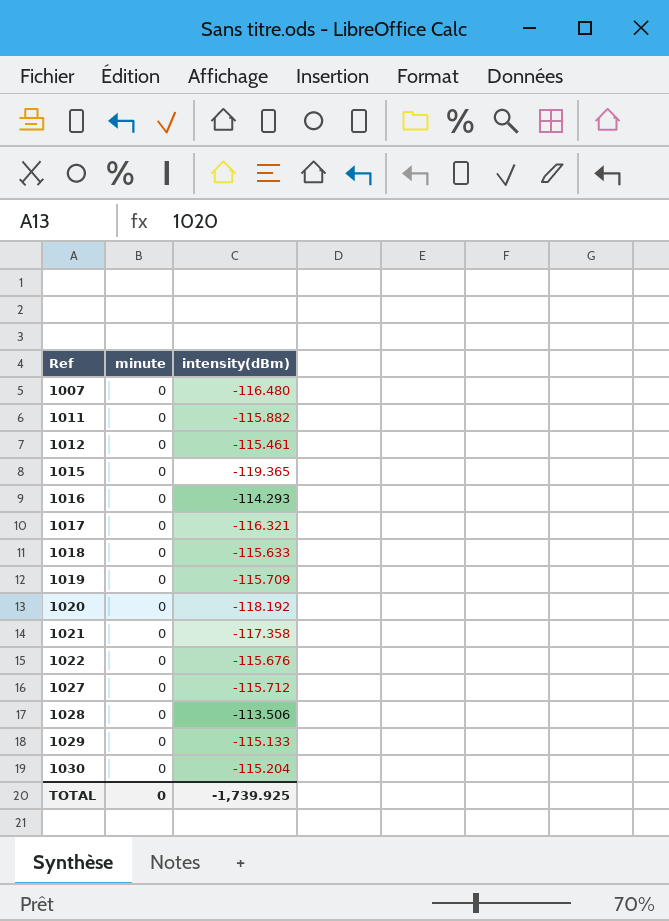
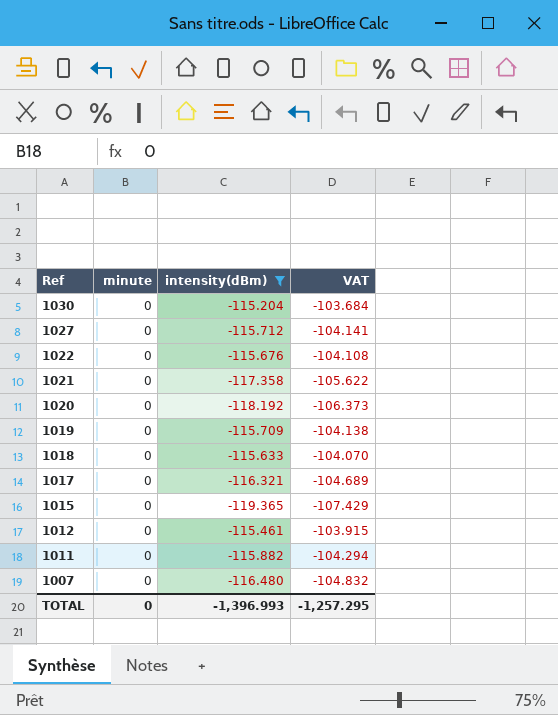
filter: none -> intensity(dBm) <= -115.204
row order: Ref ascending -> Ref descending
column VAT | formula: none -> [intensity(dBm)] * 0.9
TOTAL | intensity(dBm): -1,739.925 -> -1,396.993

